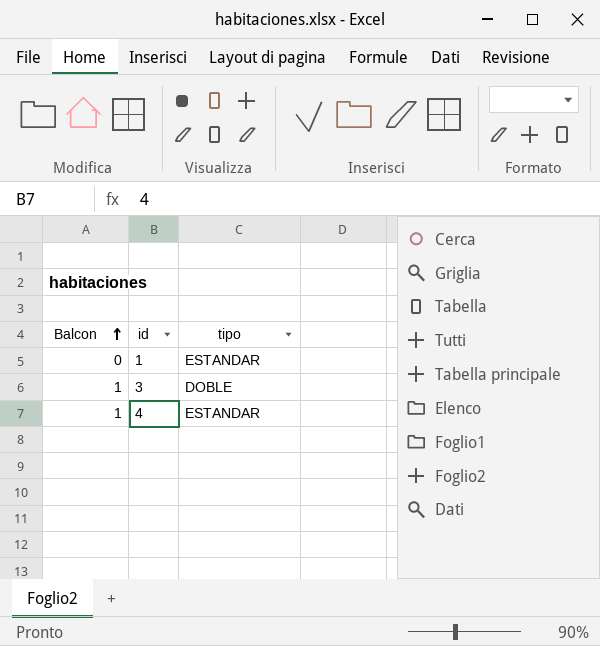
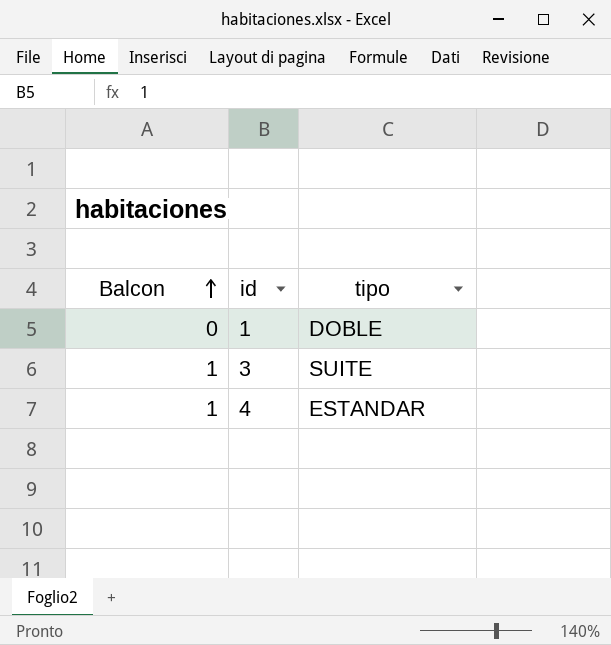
1 | tipo: ESTANDAR -> DOBLE
3 | tipo: DOBLE -> SUITE

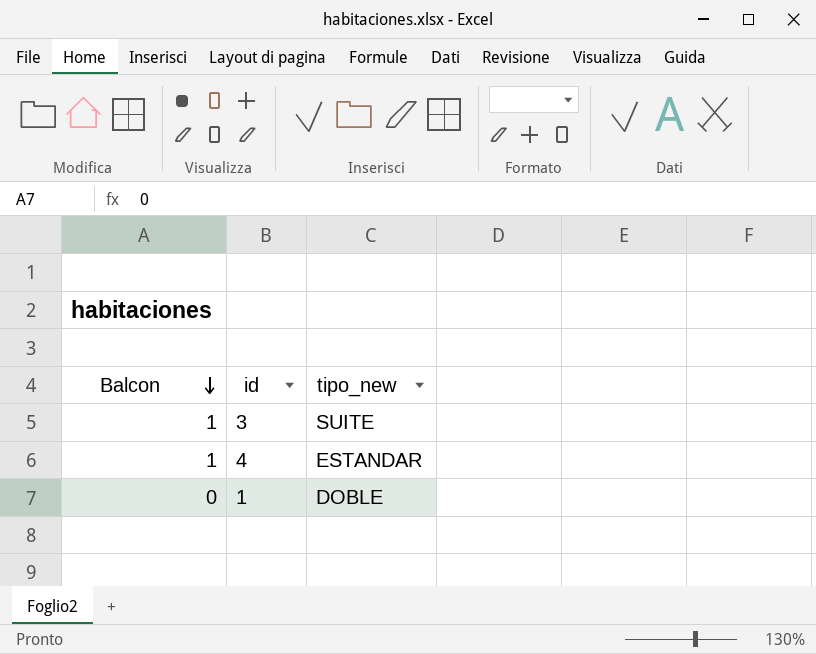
row order: Balcon ascending -> Balcon descending
column name: tipo -> tipo_new

